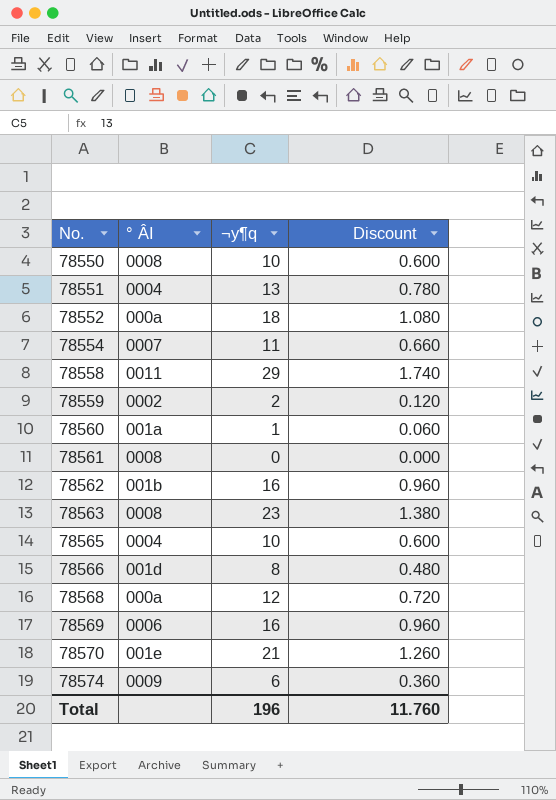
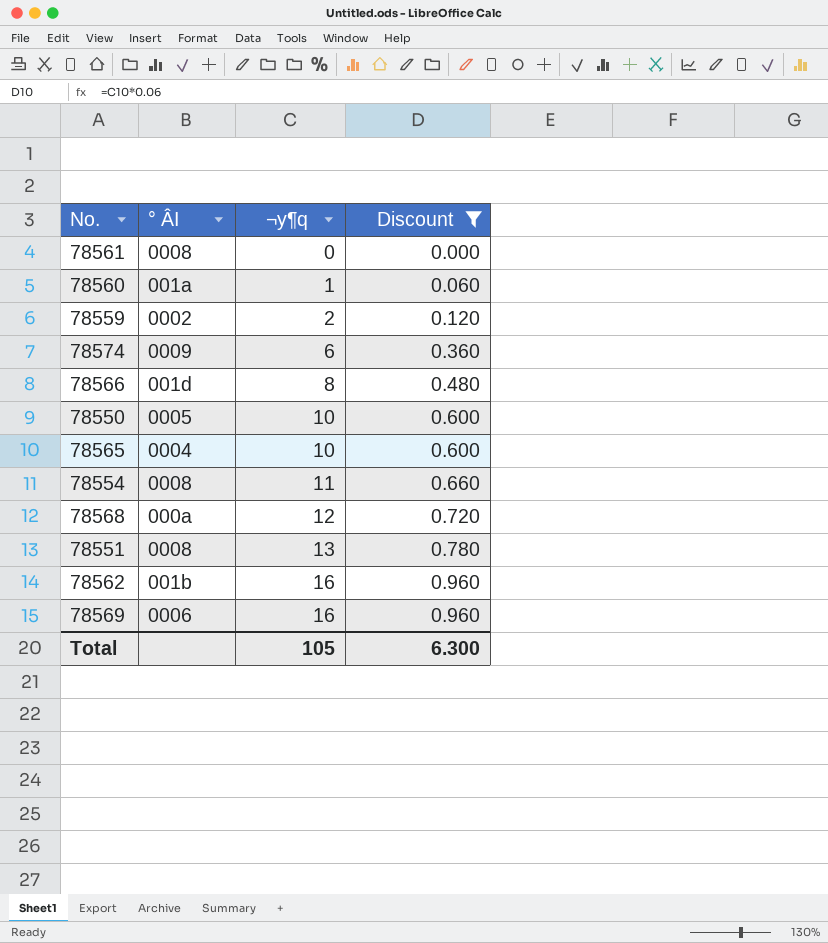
filter: none -> Discount <= 0.960
row order: No. ascending -> ¬y¶q ascending
78550 | ° ÂI: 0008 -> 0005
78554 | ° ÂI: 0007 -> 0008
78551 | ° ÂI: 0004 -> 0008
Total | ¬y¶q: 196 -> 105
Total | Discount: 11.760 -> 6.300

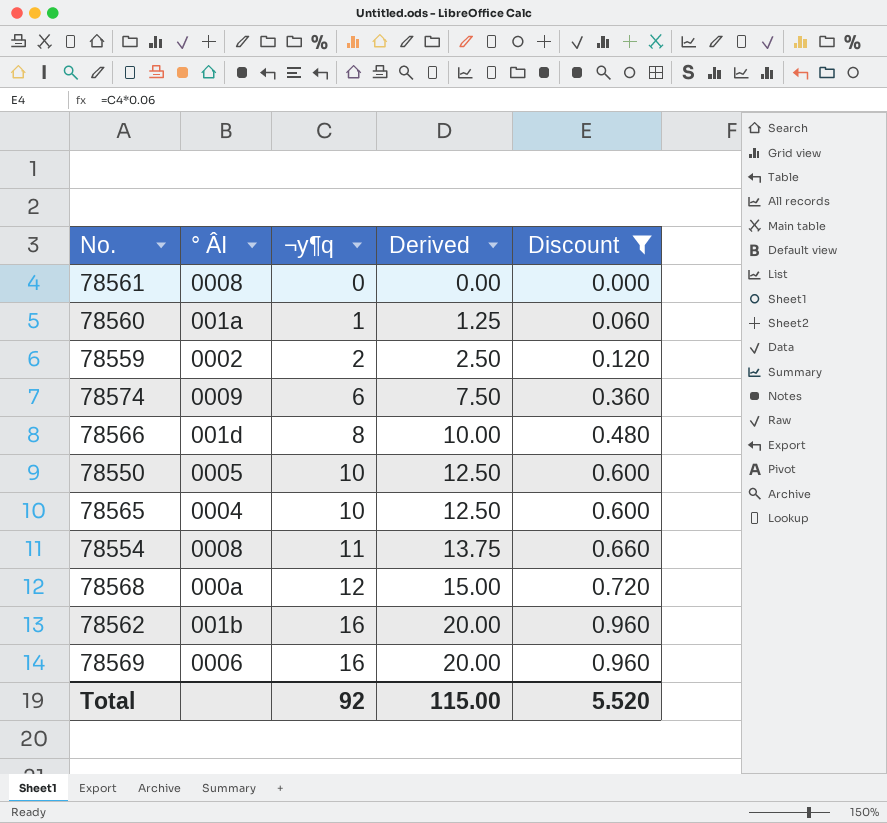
column Derived | formula: none -> [¬y¶q] * 1.25
row 78551: 0008 | 13 | 0.780 -> none
Total | ¬y¶q: 105 -> 92
Total | Discount: 6.300 -> 5.520

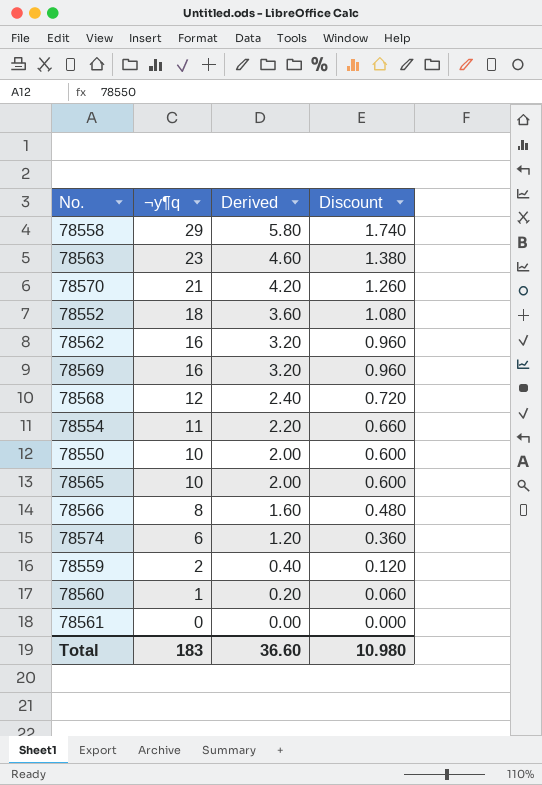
filter: Discount <= 0.960 -> none
row order: ¬y¶q ascending -> ¬y¶q descending
column ° ÂI | position: 2 -> none
column Derived | formula: [¬y¶q] * 1.25 -> [¬y¶q] * 0.2
Total | ¬y¶q: 92 -> 183
Total | Derived: 115.00 -> 36.60
Total | Discount: 5.520 -> 10.980

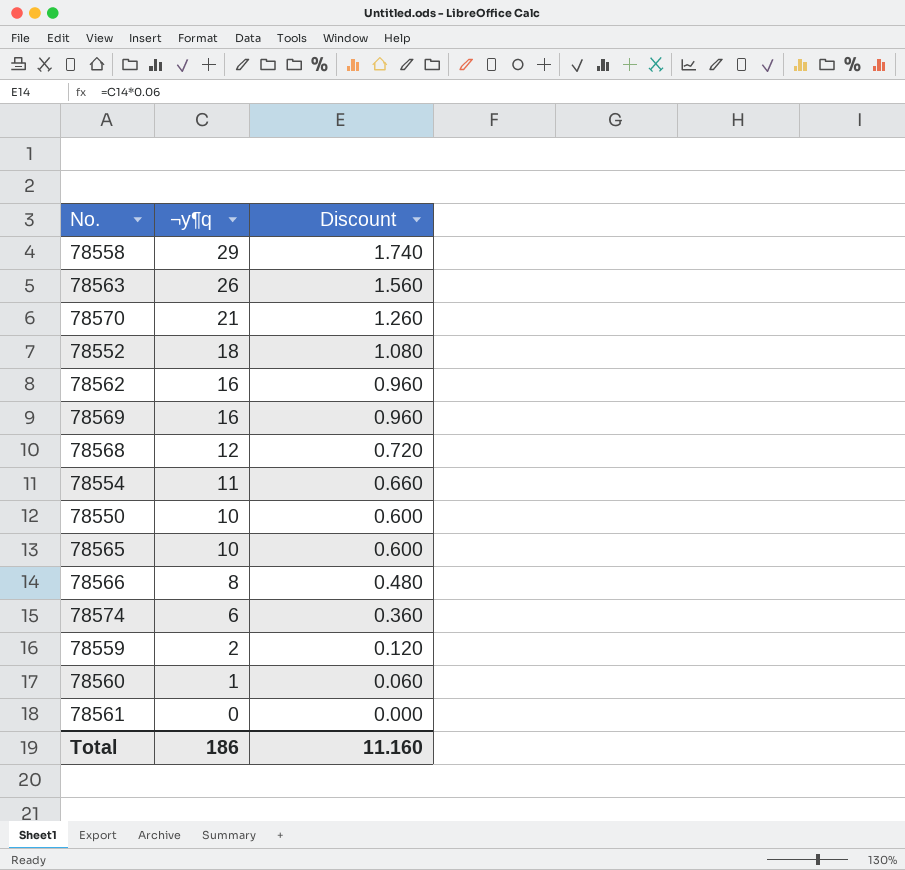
column Derived | formula: [¬y¶q] * 0.2 -> none
78563 | ¬y¶q: 23 -> 26
78563 | Discount: 1.380 -> 1.560
Total | ¬y¶q: 183 -> 186
Total | Discount: 10.980 -> 11.160

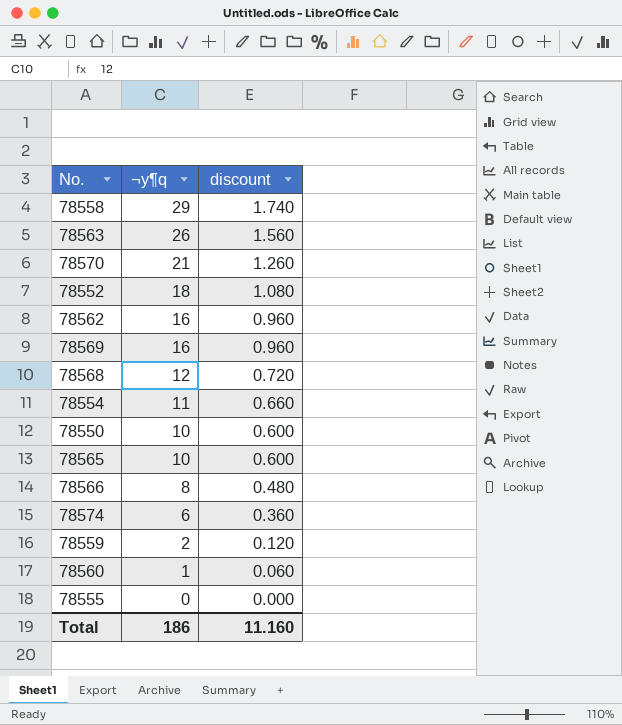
column name: Discount -> discount
row 78561: 0 | 0.000 -> none
row 78555: none -> 0 | 0.000

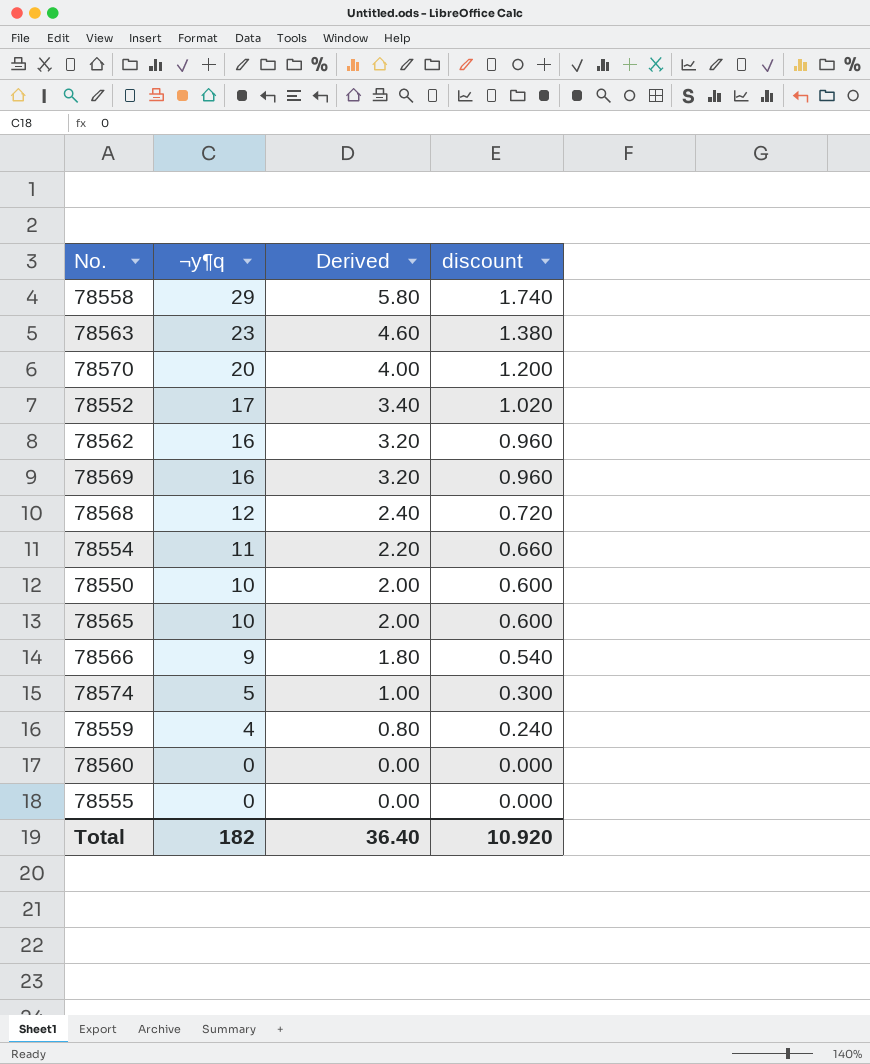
column Derived | formula: none -> [¬y¶q] * 0.2
78563 | ¬y¶q: 26 -> 23
78563 | discount: 1.560 -> 1.380
78570 | ¬y¶q: 21 -> 20
78570 | discount: 1.260 -> 1.200
78552 | ¬y¶q: 18 -> 17
78552 | discount: 1.080 -> 1.020
78566 | ¬y¶q: 8 -> 9
78566 | discount: 0.480 -> 0.540
78574 | ¬y¶q: 6 -> 5
78574 | discount: 0.360 -> 0.300
78559 | ¬y¶q: 2 -> 4
78559 | discount: 0.120 -> 0.240
78560 | ¬y¶q: 1 -> 0
78560 | discount: 0.060 -> 0.000
Total | ¬y¶q: 186 -> 182
Total | discount: 11.160 -> 10.920

